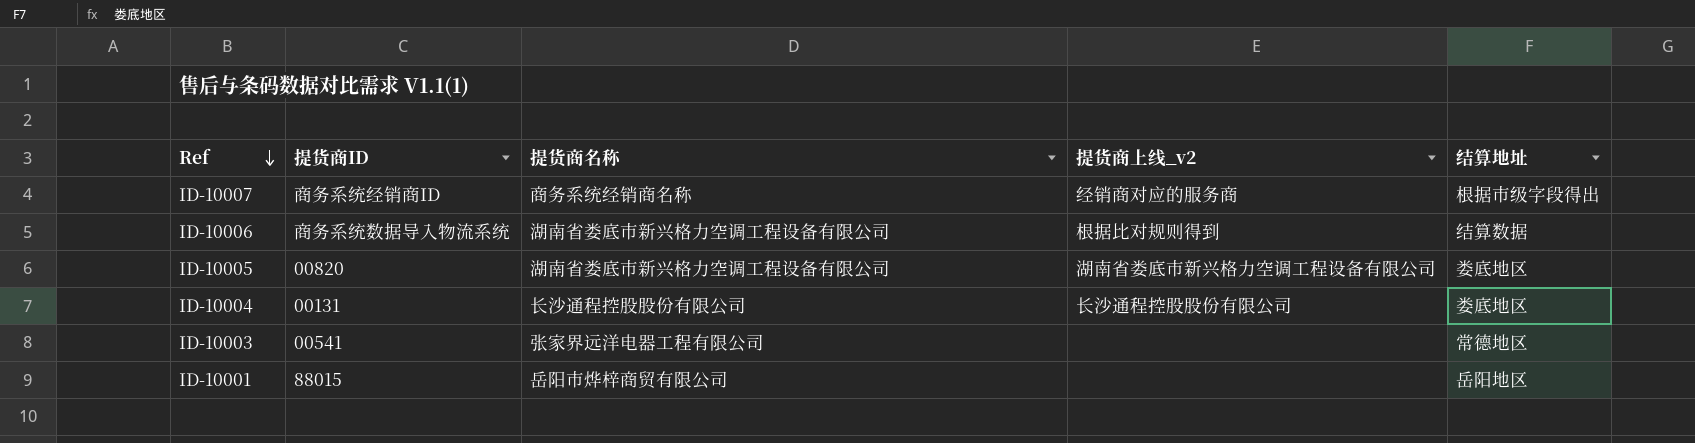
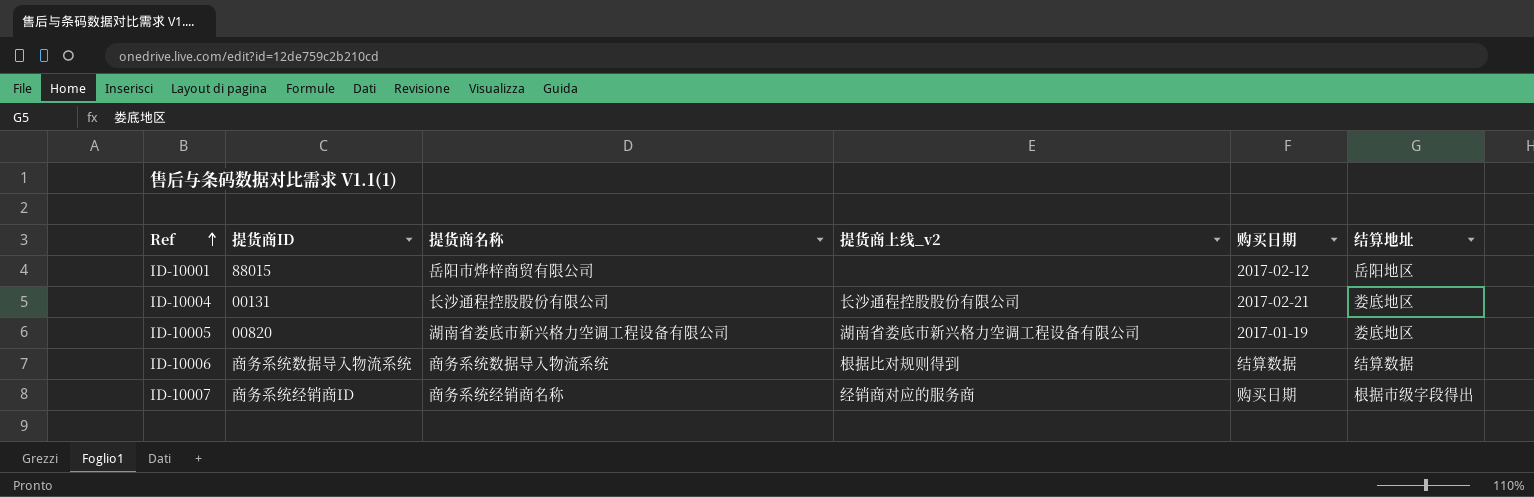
row order: Ref descending -> Ref ascending
column 购买日期 | position: none -> 5
row ID-10003: 00541 | 张家界远洋电器工程有限公司 | none | 常德地区 -> none
ID-10006 | 提货商名称: 湖南省娄底市新兴格力空调工程设备有限公司 -> 商务系统数据导入物流系统

